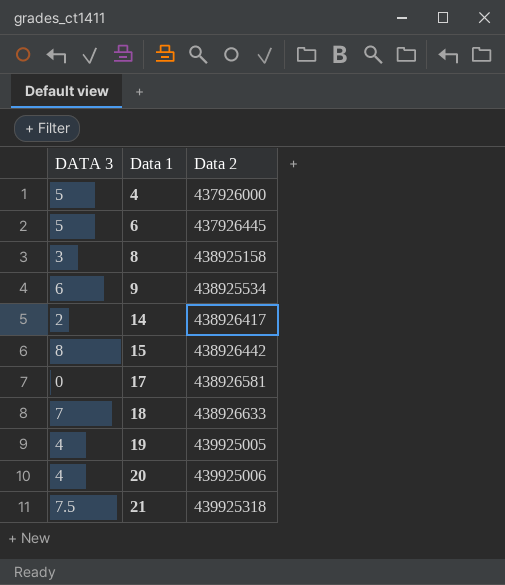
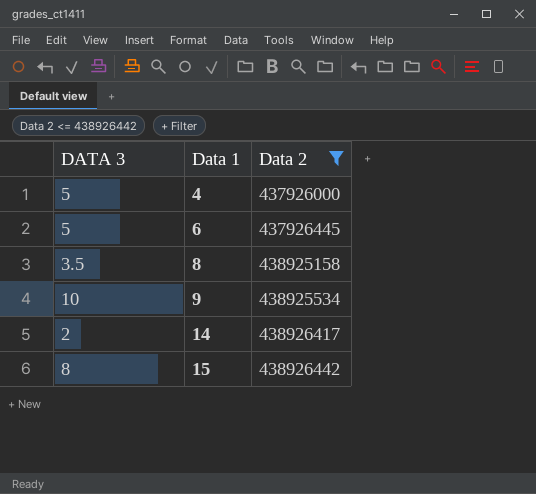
filter: none -> Data 2 <= 438926442
8 | DATA 3: 3 -> 3.5
9 | DATA 3: 6 -> 10

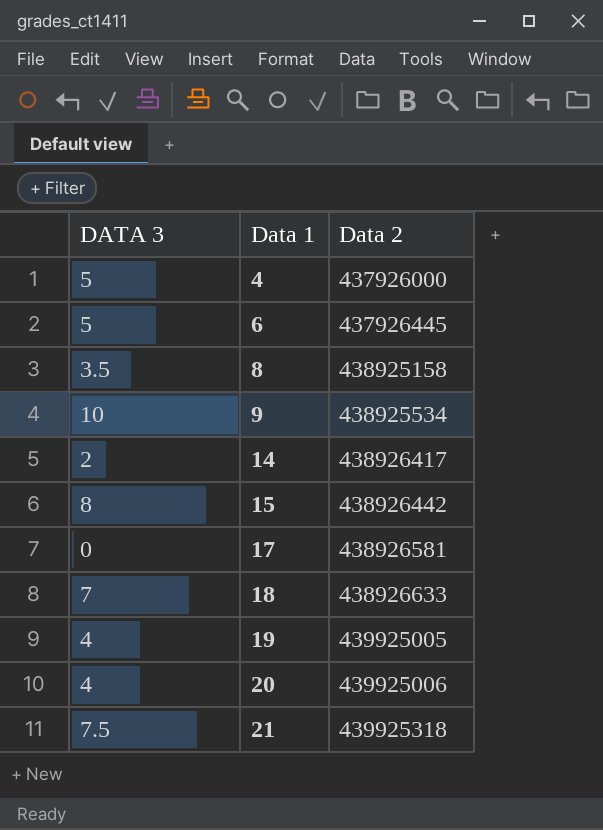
filter: Data 2 <= 438926442 -> none

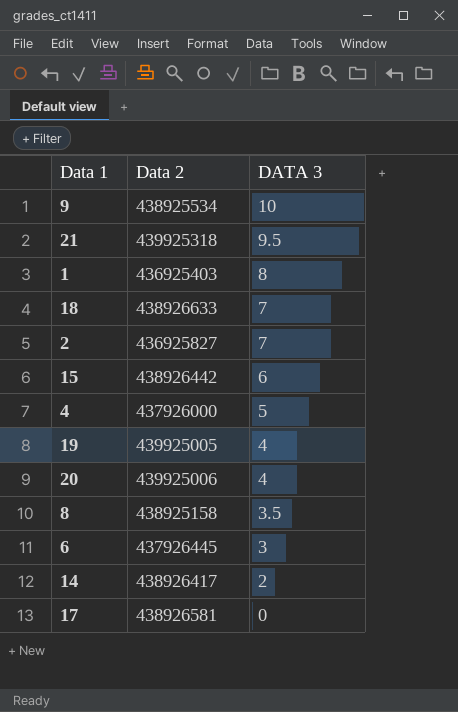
row order: Data 1 ascending -> DATA 3 descending
column DATA 3 | position: 1 -> 3
21 | DATA 3: 7.5 -> 9.5
row 1: none -> 436925403 | 8
row 2: none -> 436925827 | 7
15 | DATA 3: 8 -> 6
6 | DATA 3: 5 -> 3

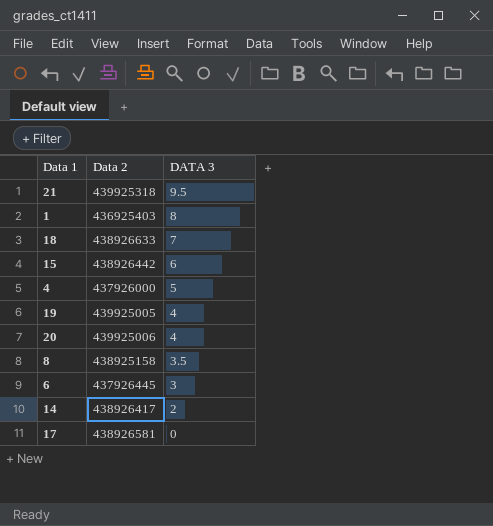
row 9: 438925534 | 10 -> none
row 2: 436925827 | 7 -> none

